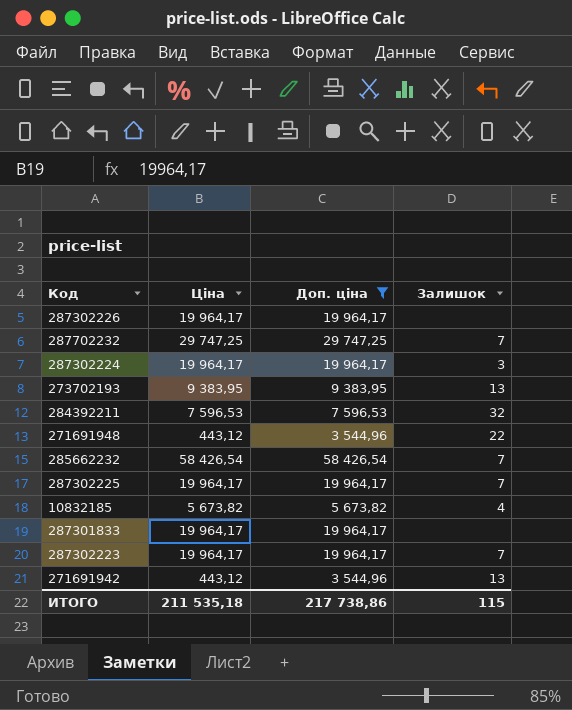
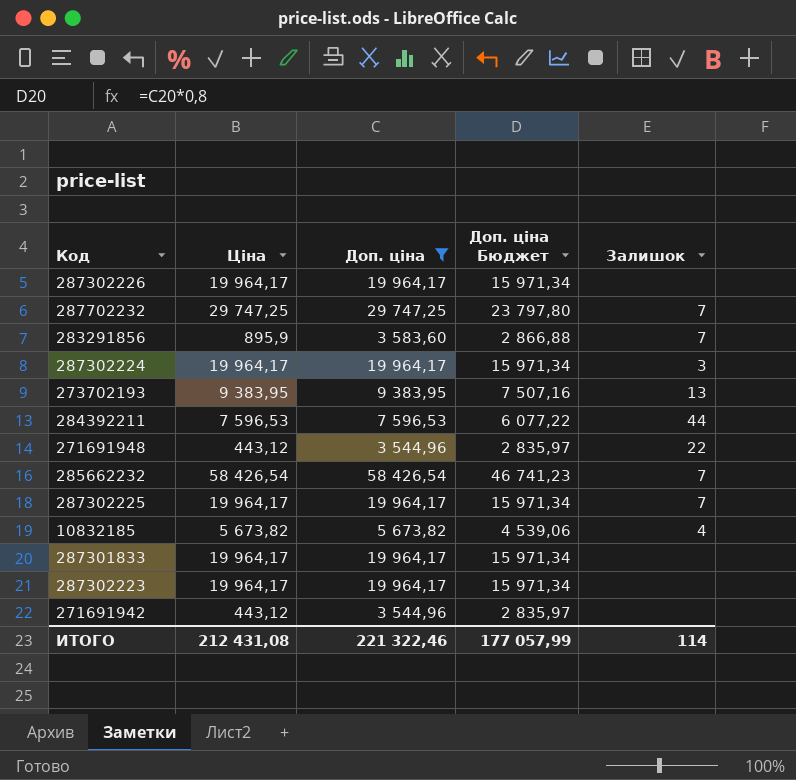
column Доп. ціна Бюджет | formula: none -> [Доп. ціна] * 0,8
row 283291856: none -> 895,9 | 3 583,60 | 2 866,88 | 7
284392211 | Залишок: 32 -> 44
287302223 | Залишок: 7 -> none
271691942 | Залишок: 13 -> none
ИТОГО | Ціна: 211 535,18 -> 212 431,08
ИТОГО | Доп. ціна: 217 738,86 -> 221 322,46
ИТОГО | Залишок: 115 -> 114

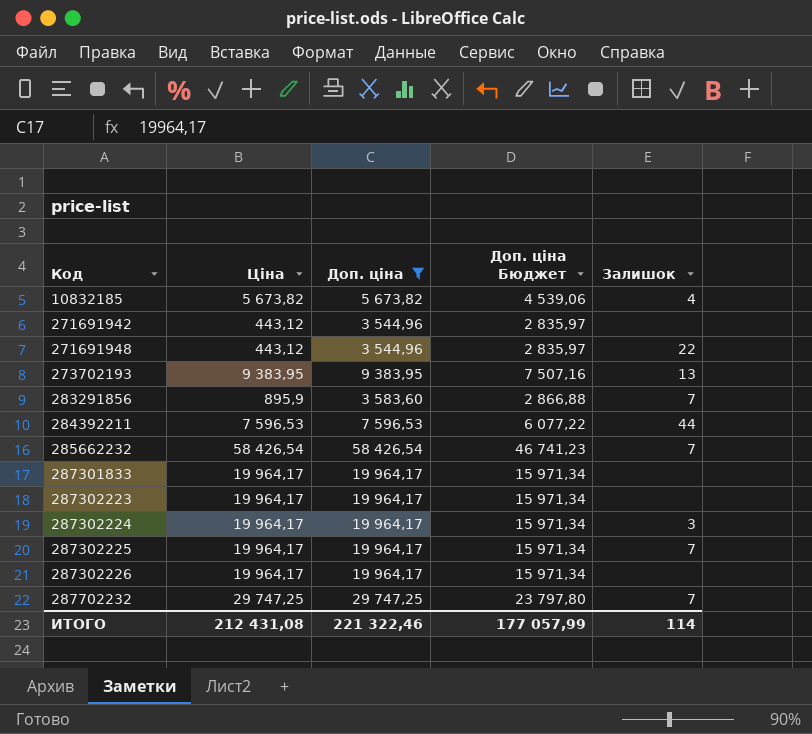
row order: none -> Код ascending

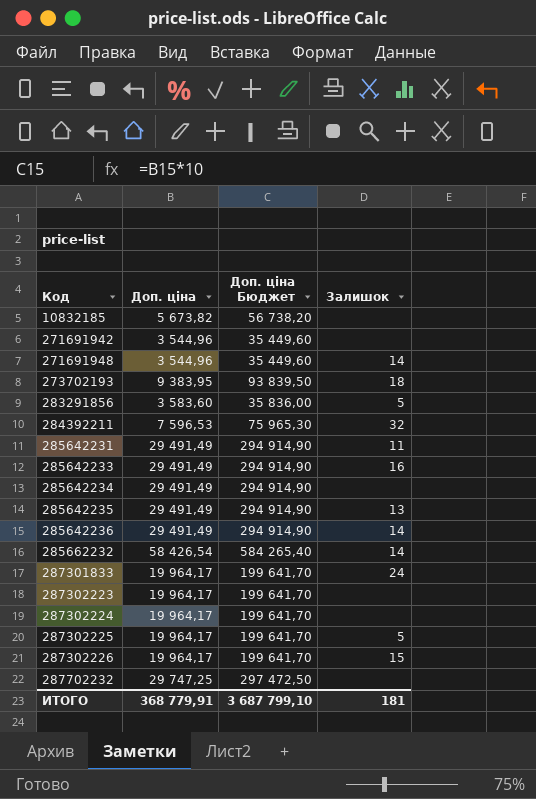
filter: Доп. ціна != 29 491,49 -> none
column Ціна | position: 2 -> none
column Доп. ціна Бюджет | formula: [Доп. ціна] * 0,8 -> [Доп. ціна] * 10
10832185 | Залишок: 4 -> none
271691948 | Залишок: 22 -> 14
273702193 | Залишок: 13 -> 18
283291856 | Залишок: 7 -> 5
284392211 | Залишок: 44 -> 32
285662232 | Залишок: 7 -> 14
287301833 | Залишок: none -> 24
287302224 | Залишок: 3 -> none
287302225 | Залишок: 7 -> 5
287302226 | Залишок: none -> 15
287702232 | Залишок: 7 -> none
ИТОГО | Доп. ціна: 221 322,46 -> 368 779,91
ИТОГО | Доп. ціна Бюджет: 177 057,99 -> 3 687 799,10
ИТОГО | Залишок: 114 -> 181

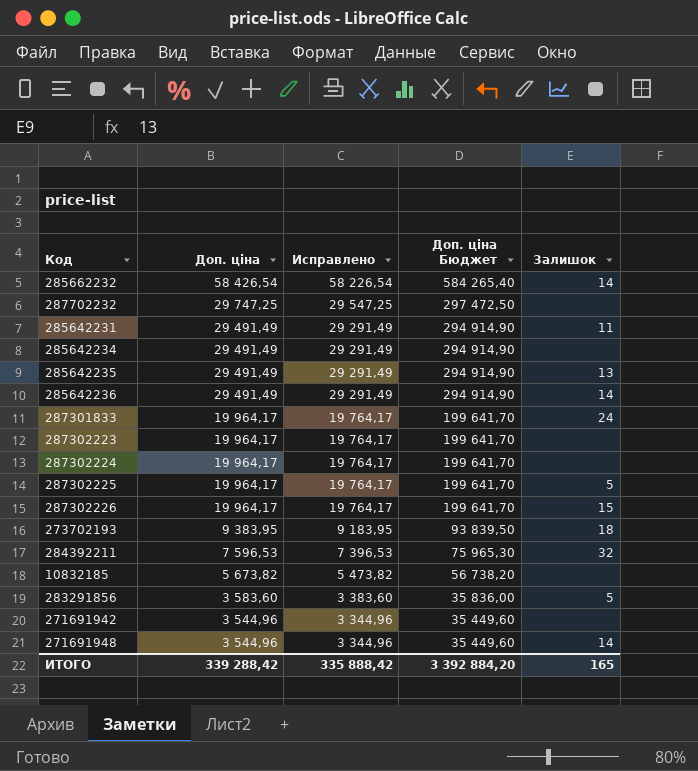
row order: Код ascending -> Доп. ціна descending
column Исправлено | formula: none -> [Доп. ціна] - 200
row 285642233: 29 491,49 | 294 914,90 | 16 -> none
ИТОГО | Доп. ціна: 368 779,91 -> 339 288,42
ИТОГО | Доп. ціна Бюджет: 3 687 799,10 -> 3 392 884,20
ИТОГО | Залишок: 181 -> 165

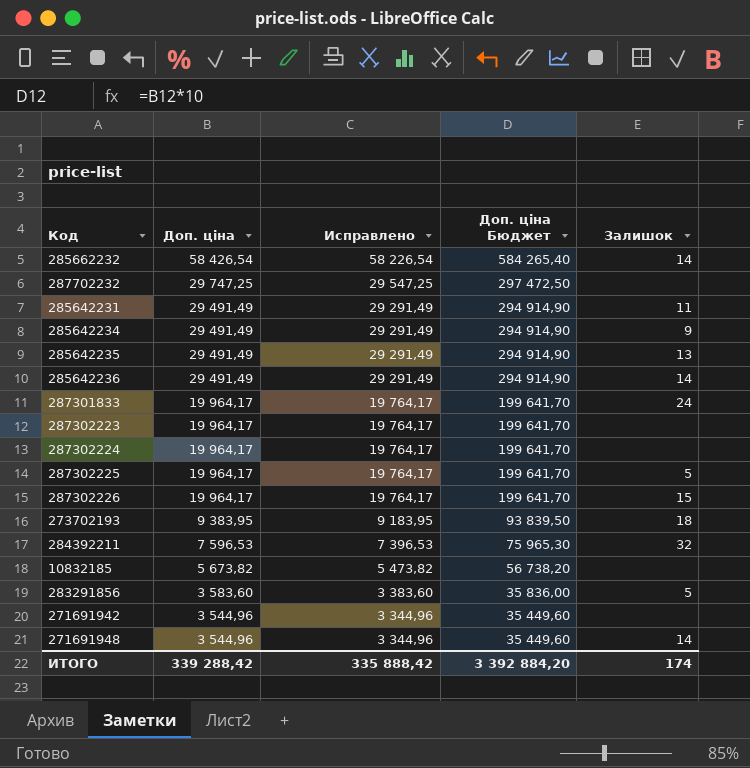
285642234 | Залишок: none -> 9
ИТОГО | Залишок: 165 -> 174

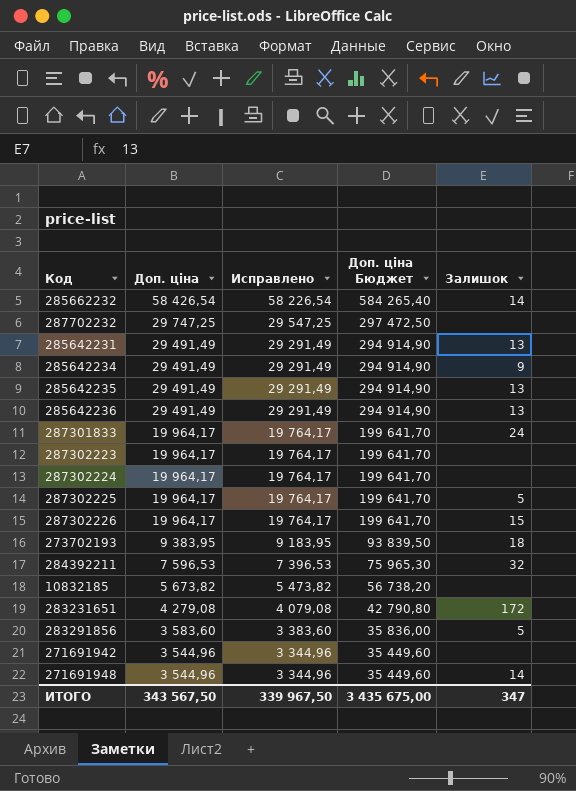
285642231 | Залишок: 11 -> 13
285642236 | Залишок: 14 -> 13
row 283231651: none -> 4 279,08 | 4 079,08 | 42 790,80 | 172
ИТОГО | Доп. ціна: 339 288,42 -> 343 567,50
ИТОГО | Исправлено: 335 888,42 -> 339 967,50
ИТОГО | Доп. ціна Бюджет: 3 392 884,20 -> 3 435 675,00
ИТОГО | Залишок: 174 -> 347

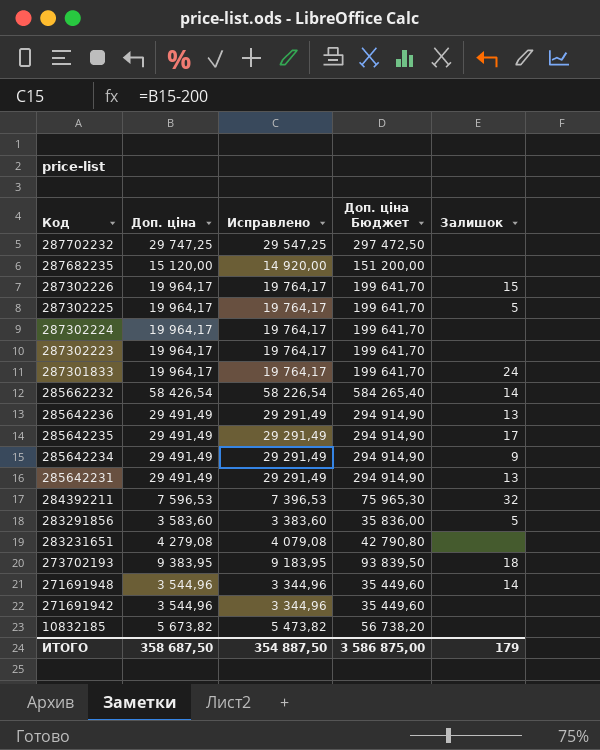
row order: Доп. ціна descending -> Код descending
row 287682235: none -> 15 120,00 | 14 920,00 | 151 200,00 | none
285642235 | Залишок: 13 -> 17
283231651 | Залишок: 172 -> none
ИТОГО | Доп. ціна: 343 567,50 -> 358 687,50
ИТОГО | Исправлено: 339 967,50 -> 354 887,50
ИТОГО | Доп. ціна Бюджет: 3 435 675,00 -> 3 586 875,00
ИТОГО | Залишок: 347 -> 179

